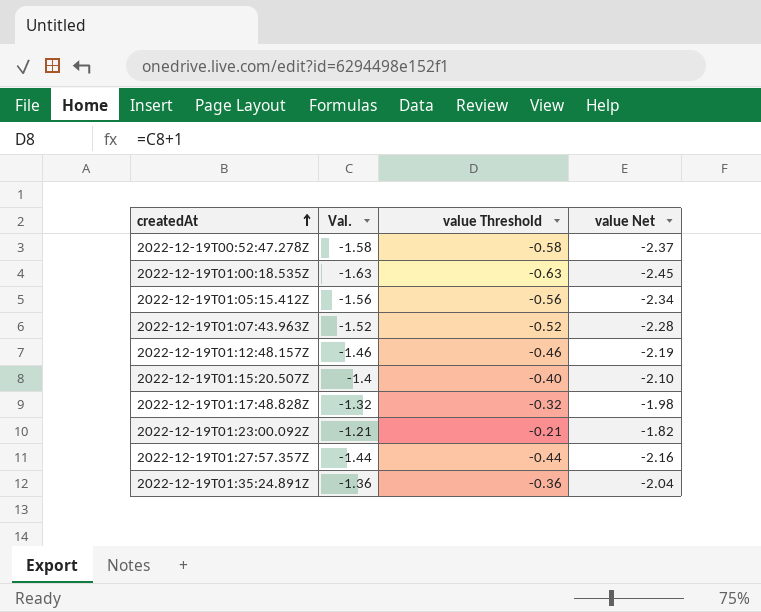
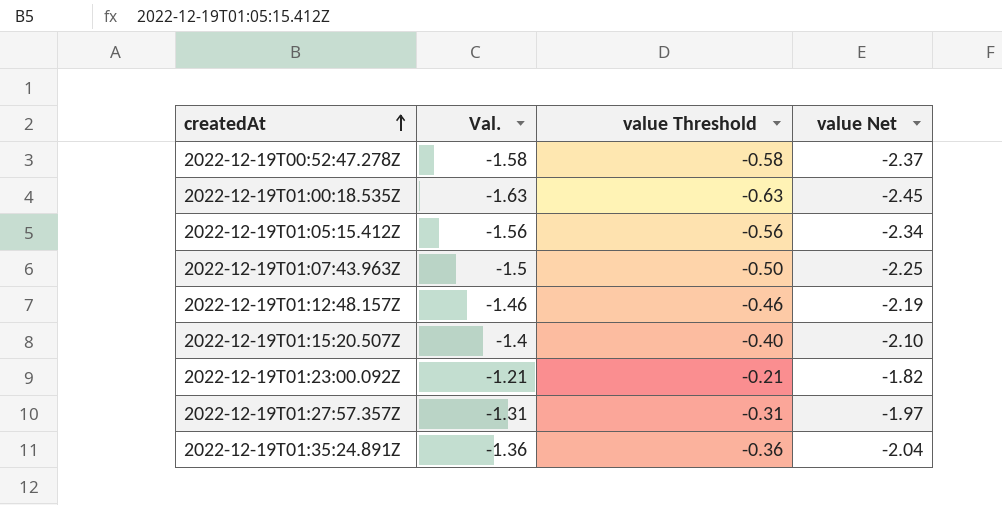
row 2022-12-19T01:17:48.828Z: -1.32 | -0.32 | -1.98 -> none
2022-12-19T01:07:43.963Z | Val.: -1.52 -> -1.5
2022-12-19T01:07:43.963Z | value Threshold: -0.52 -> -0.50
2022-12-19T01:07:43.963Z | value Net: -2.28 -> -2.25
2022-12-19T01:27:57.357Z | Val.: -1.44 -> -1.31
2022-12-19T01:27:57.357Z | value Threshold: -0.44 -> -0.31
2022-12-19T01:27:57.357Z | value Net: -2.16 -> -1.97

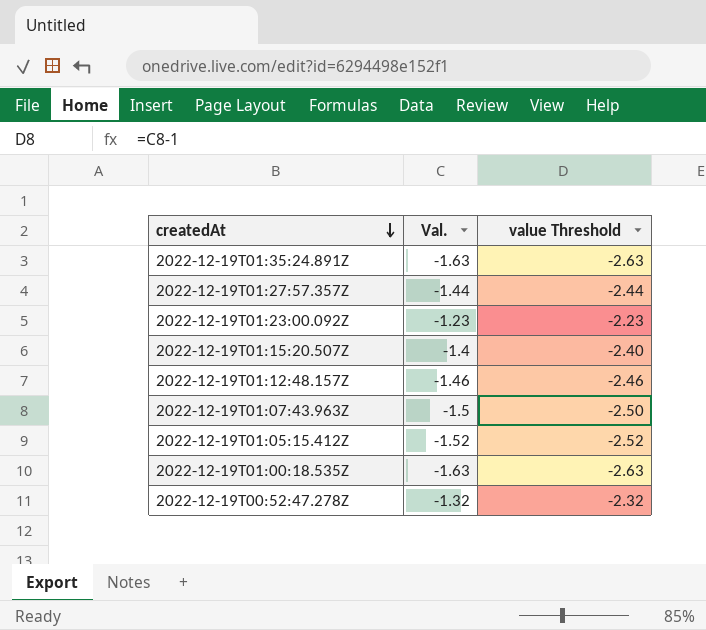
row order: createdAt ascending -> createdAt descending
column value Net | formula: [Val.] * 1.5 -> none
column value Threshold | formula: [Val.] + 1 -> [Val.] - 1
2022-12-19T01:35:24.891Z | Val.: -1.36 -> -1.63
2022-12-19T01:27:57.357Z | Val.: -1.31 -> -1.44
2022-12-19T01:23:00.092Z | Val.: -1.21 -> -1.23
2022-12-19T01:05:15.412Z | Val.: -1.56 -> -1.52
2022-12-19T00:52:47.278Z | Val.: -1.58 -> -1.32

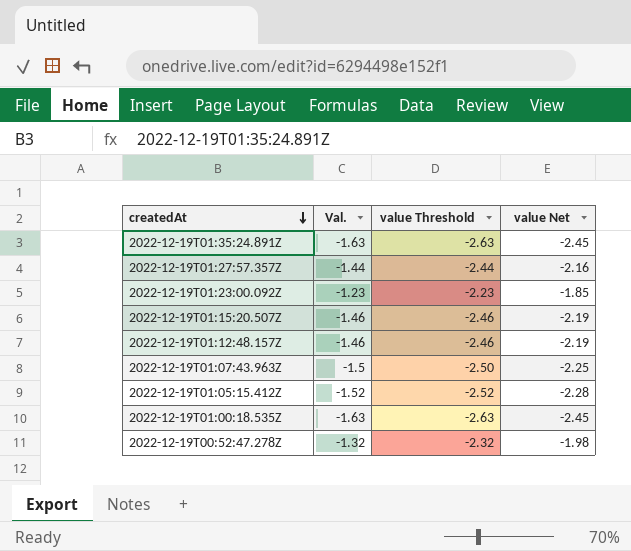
column value Net | formula: none -> [Val.] * 1.5
2022-12-19T01:15:20.507Z | Val.: -1.4 -> -1.46
2022-12-19T01:15:20.507Z | value Threshold: -2.40 -> -2.46

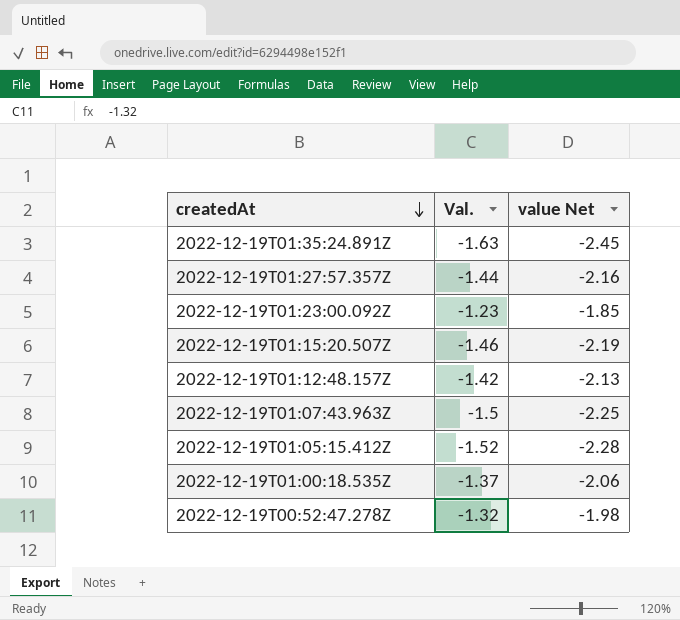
column value Threshold | formula: [Val.] - 1 -> none
2022-12-19T01:12:48.157Z | Val.: -1.46 -> -1.42
2022-12-19T01:12:48.157Z | value Net: -2.19 -> -2.13
2022-12-19T01:00:18.535Z | Val.: -1.63 -> -1.37
2022-12-19T01:00:18.535Z | value Net: -2.45 -> -2.06

